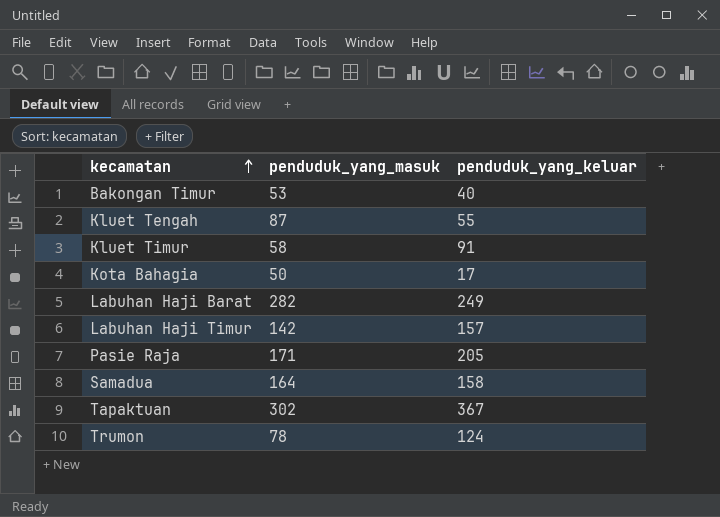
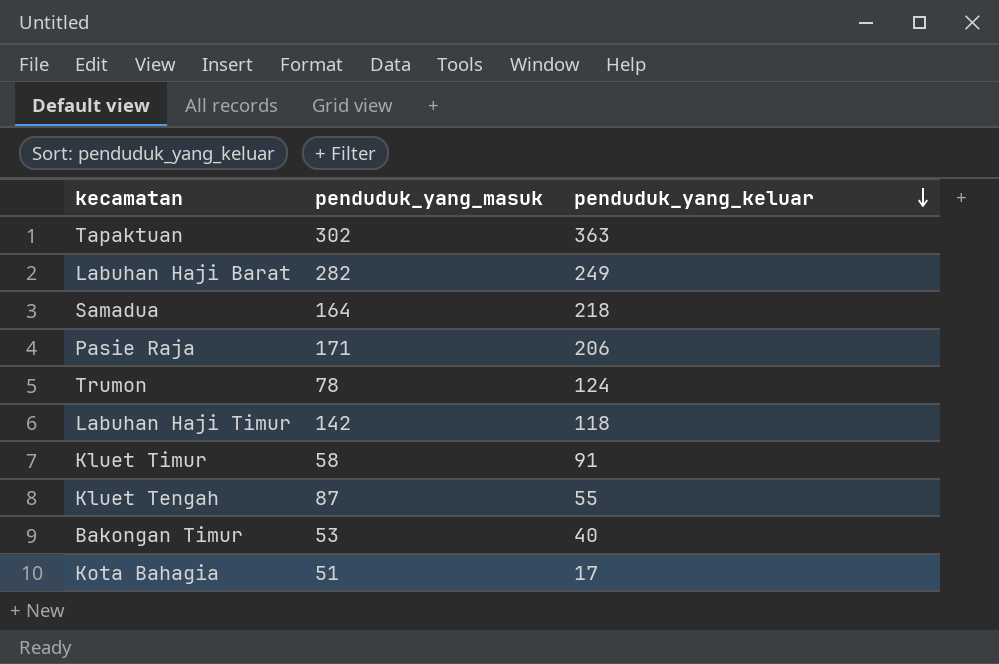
row order: kecamatan ascending -> penduduk_yang_keluar descending
Tapaktuan | penduduk_yang_keluar: 367 -> 363
Samadua | penduduk_yang_keluar: 158 -> 218
Pasie Raja | penduduk_yang_keluar: 205 -> 206
Labuhan Haji Timur | penduduk_yang_keluar: 157 -> 118
Kota Bahagia | penduduk_yang_masuk: 50 -> 51

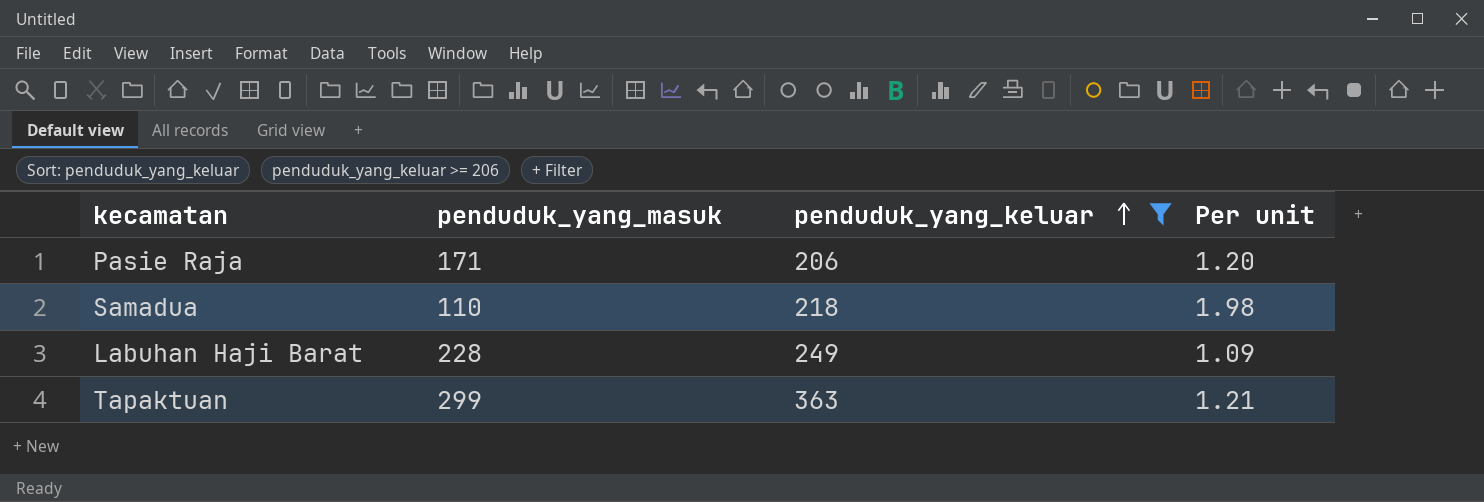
filter: none -> penduduk_yang_keluar >= 206
row order: penduduk_yang_keluar descending -> penduduk_yang_keluar ascending
column Per unit | formula: none -> [penduduk_yang_keluar] / [penduduk_yang_masuk]
Samadua | penduduk_yang_masuk: 164 -> 110
Labuhan Haji Barat | penduduk_yang_masuk: 282 -> 228
Tapaktuan | penduduk_yang_masuk: 302 -> 299

